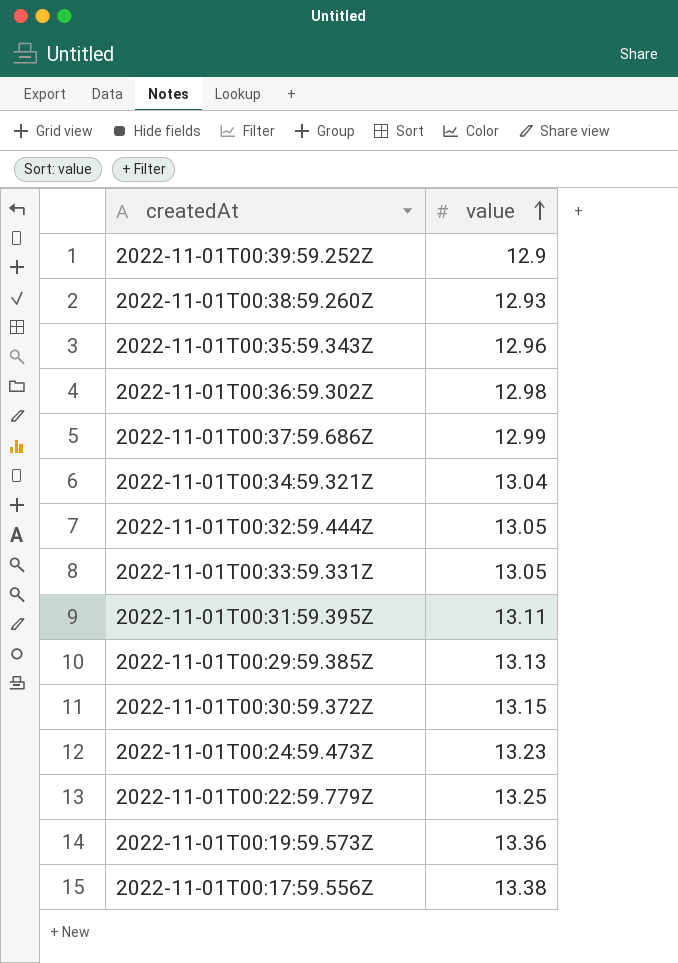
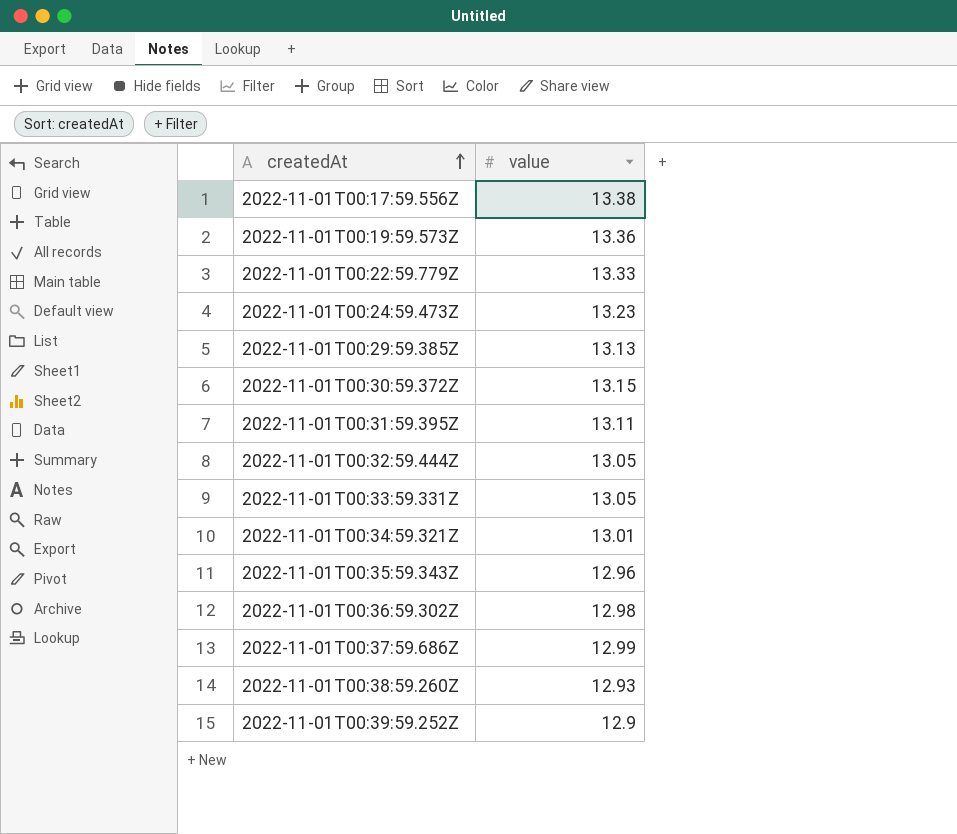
row order: value ascending -> createdAt ascending
2022-11-01T00:22:59.779Z | value: 13.25 -> 13.33
2022-11-01T00:34:59.321Z | value: 13.04 -> 13.01

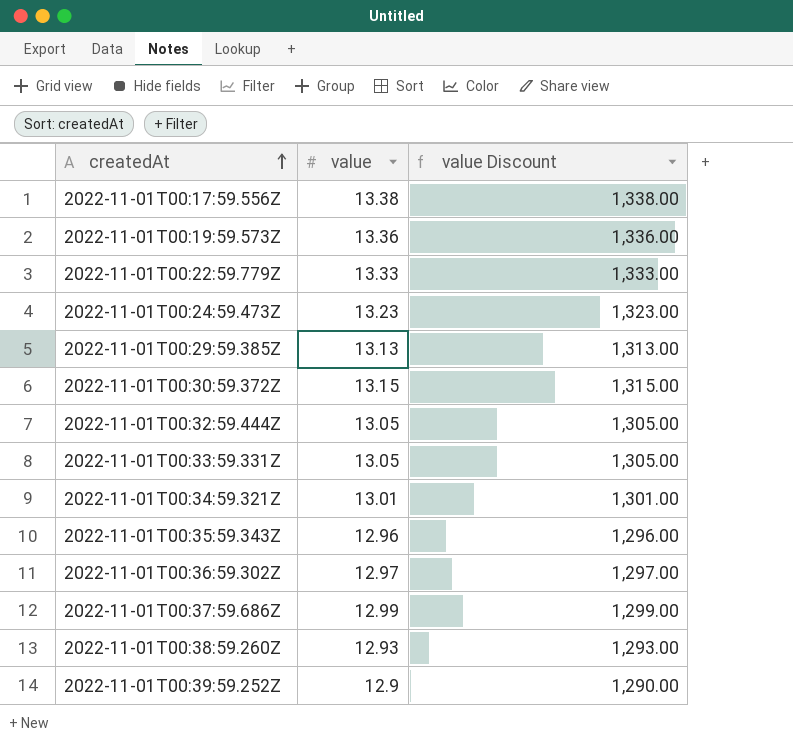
column value Discount | formula: none -> [value] * 100
row 2022-11-01T00:31:59.395Z: 13.11 -> none
2022-11-01T00:36:59.302Z | value: 12.98 -> 12.97

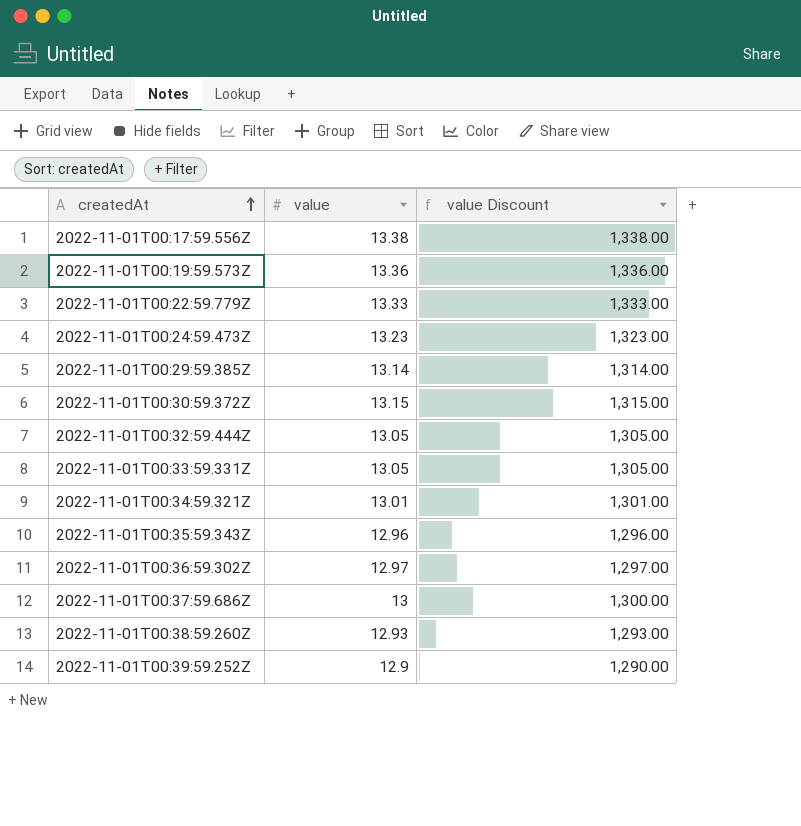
2022-11-01T00:29:59.385Z | value: 13.13 -> 13.14
2022-11-01T00:29:59.385Z | value Discount: 1,313.00 -> 1,314.00
2022-11-01T00:37:59.686Z | value: 12.99 -> 13
2022-11-01T00:37:59.686Z | value Discount: 1,299.00 -> 1,300.00

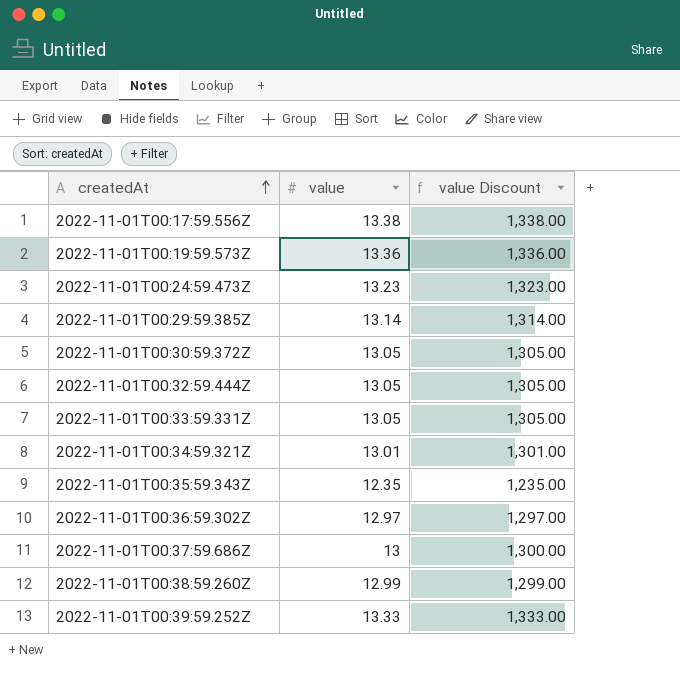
row 2022-11-01T00:22:59.779Z: 13.33 | 1,333.00 -> none
2022-11-01T00:30:59.372Z | value: 13.15 -> 13.05
2022-11-01T00:30:59.372Z | value Discount: 1,315.00 -> 1,305.00
2022-11-01T00:35:59.343Z | value: 12.96 -> 12.35
2022-11-01T00:35:59.343Z | value Discount: 1,296.00 -> 1,235.00
2022-11-01T00:38:59.260Z | value: 12.93 -> 12.99
2022-11-01T00:38:59.260Z | value Discount: 1,293.00 -> 1,299.00
2022-11-01T00:39:59.252Z | value: 12.9 -> 13.33
2022-11-01T00:39:59.252Z | value Discount: 1,290.00 -> 1,333.00

